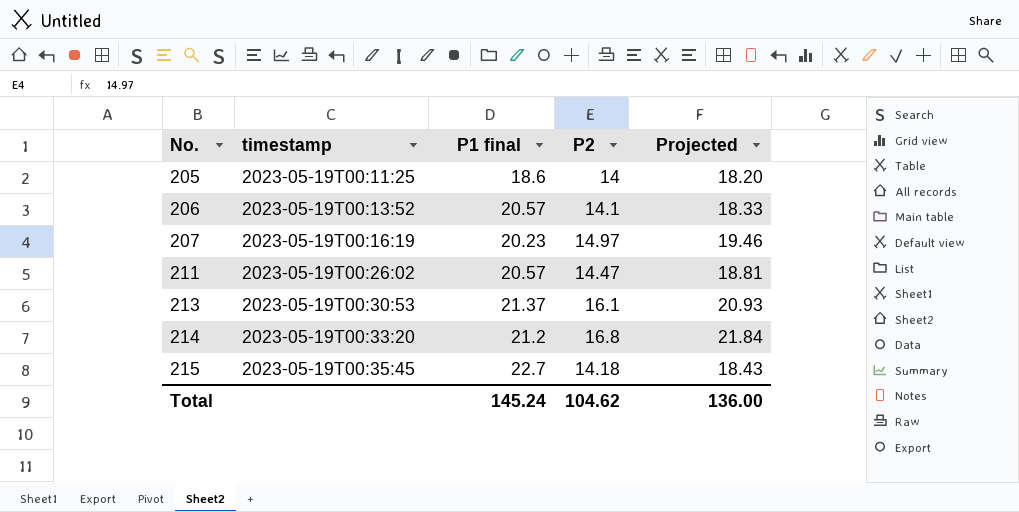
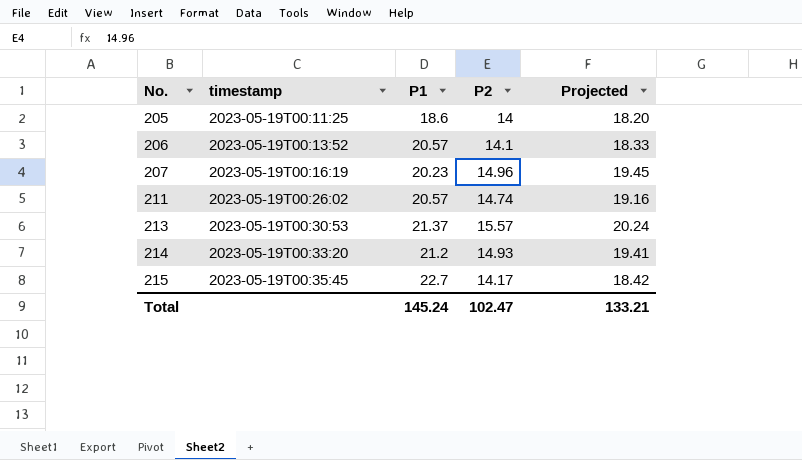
column name: P1 final -> P1
207 | P2: 14.97 -> 14.96
207 | Projected: 19.46 -> 19.45
211 | P2: 14.47 -> 14.74
211 | Projected: 18.81 -> 19.16
213 | P2: 16.1 -> 15.57
213 | Projected: 20.93 -> 20.24
214 | P2: 16.8 -> 14.93
214 | Projected: 21.84 -> 19.41
215 | P2: 14.18 -> 14.17
215 | Projected: 18.43 -> 18.42
Total | P2: 104.62 -> 102.47
Total | Projected: 136.00 -> 133.21

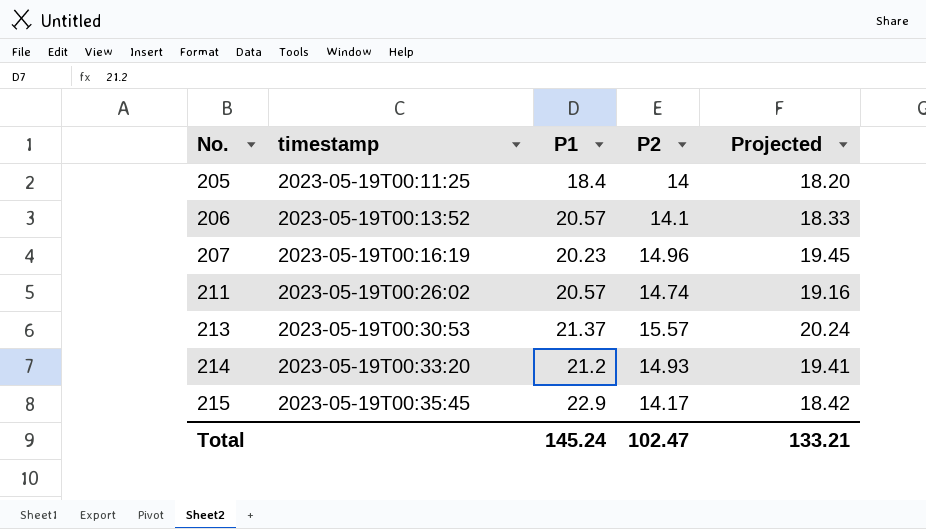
205 | P1: 18.6 -> 18.4
215 | P1: 22.7 -> 22.9

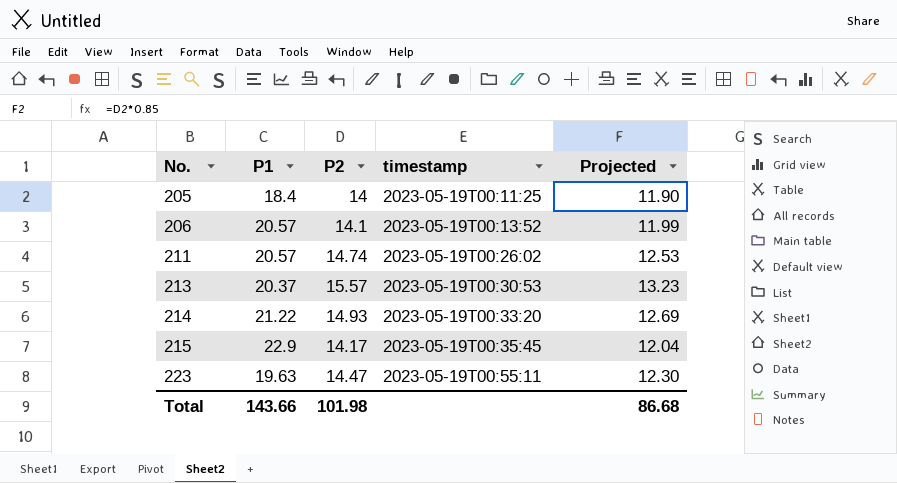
column timestamp | position: 2 -> 4
column Projected | formula: [P2] * 1.3 -> [P2] * 0.85
row 207: 2023-05-19T00:16:19 | 20.23 | 14.96 | 19.45 -> none
213 | P1: 21.37 -> 20.37
214 | P1: 21.2 -> 21.22
row 223: none -> 19.63 | 14.47 | 2023-05-19T00:55:11 | 12.30
Total | P1: 145.24 -> 143.66
Total | P2: 102.47 -> 101.98
Total | Projected: 133.21 -> 86.68

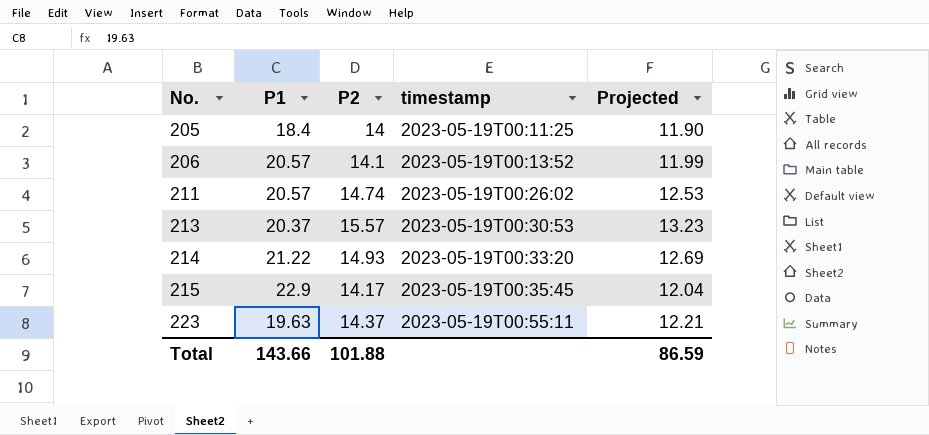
223 | P2: 14.47 -> 14.37
223 | Projected: 12.30 -> 12.21
Total | P2: 101.98 -> 101.88
Total | Projected: 86.68 -> 86.59

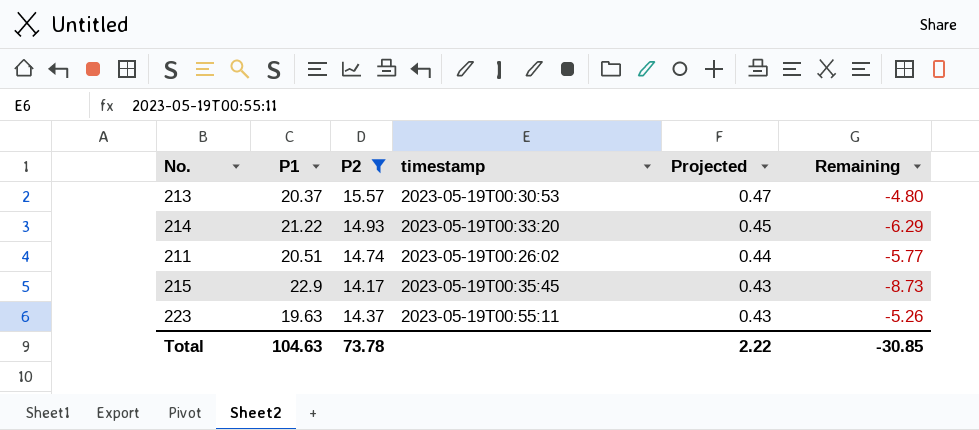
filter: none -> P2 >= 14.17
row order: No. ascending -> Projected descending
column Projected | formula: [P2] * 0.85 -> [P2] * 0.03
column Remaining | formula: none -> [P2] - [P1]
211 | P1: 20.57 -> 20.51
Total | P1: 143.66 -> 104.63
Total | P2: 101.88 -> 73.78
Total | Projected: 86.59 -> 2.22

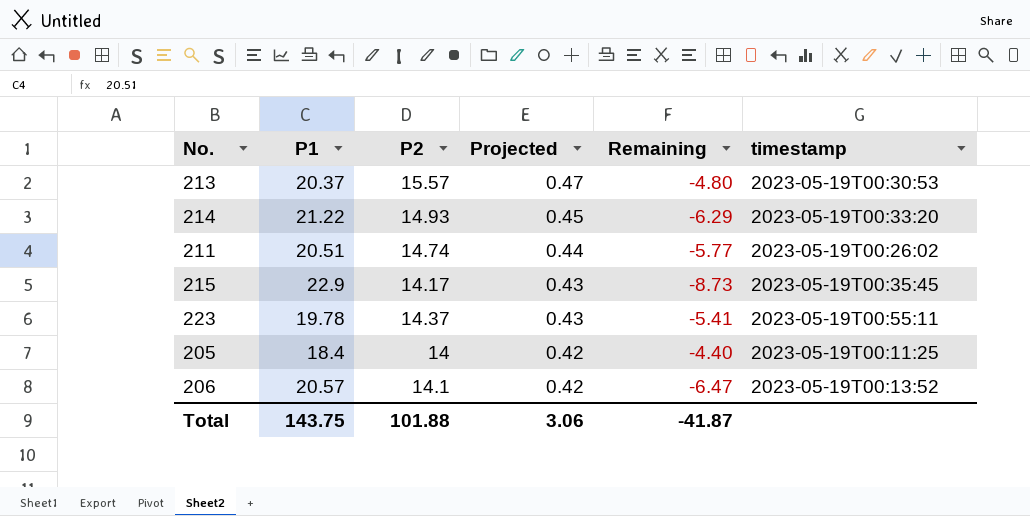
filter: P2 >= 14.17 -> none
column timestamp | position: 4 -> 6
223 | P1: 19.63 -> 19.78
223 | Remaining: -5.26 -> -5.41
Total | P1: 104.63 -> 143.75
Total | P2: 73.78 -> 101.88
Total | Projected: 2.22 -> 3.06
Total | Remaining: -30.85 -> -41.87

